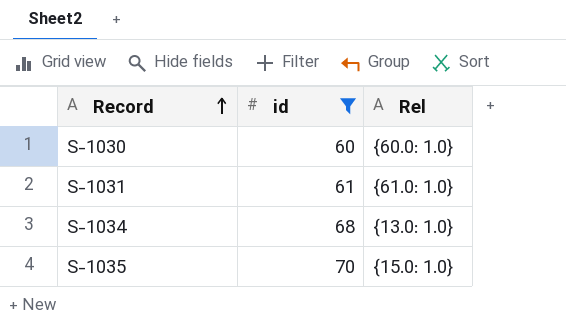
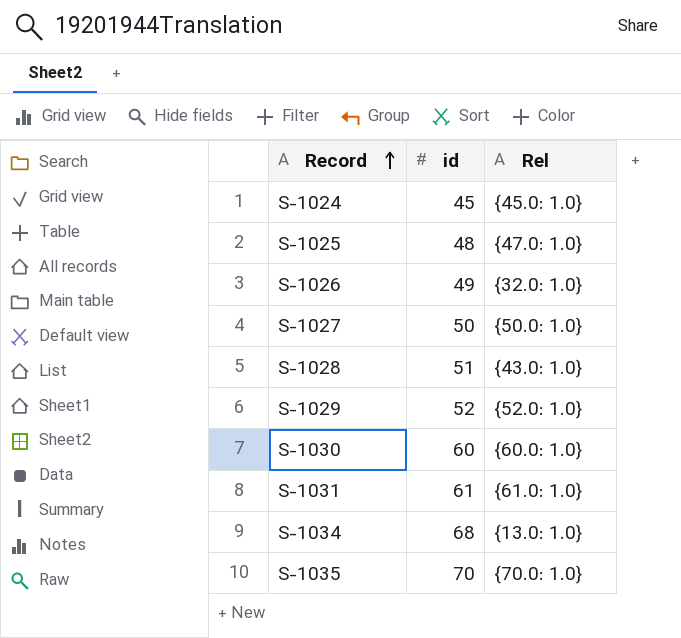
filter: id >= 60 -> none
S-1035 | Rel: {15.0: 1.0} -> {70.0: 1.0}

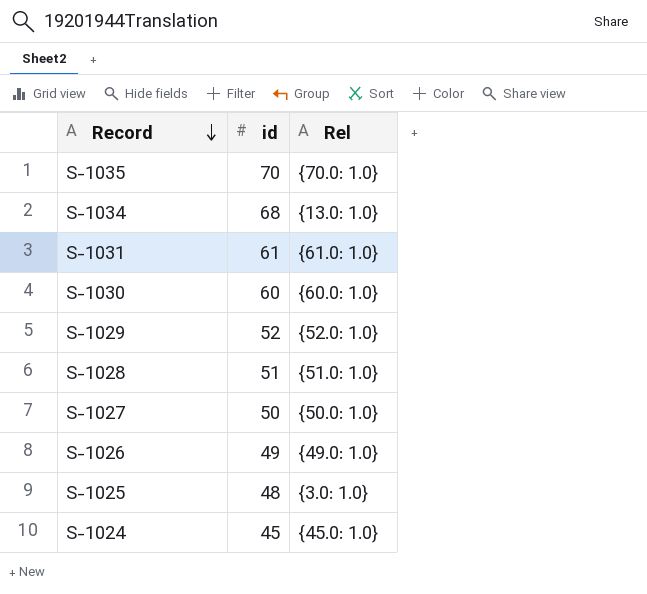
row order: Record ascending -> Record descending
S-1028 | Rel: {43.0: 1.0} -> {51.0: 1.0}
S-1026 | Rel: {32.0: 1.0} -> {49.0: 1.0}
S-1025 | Rel: {47.0: 1.0} -> {3.0: 1.0}

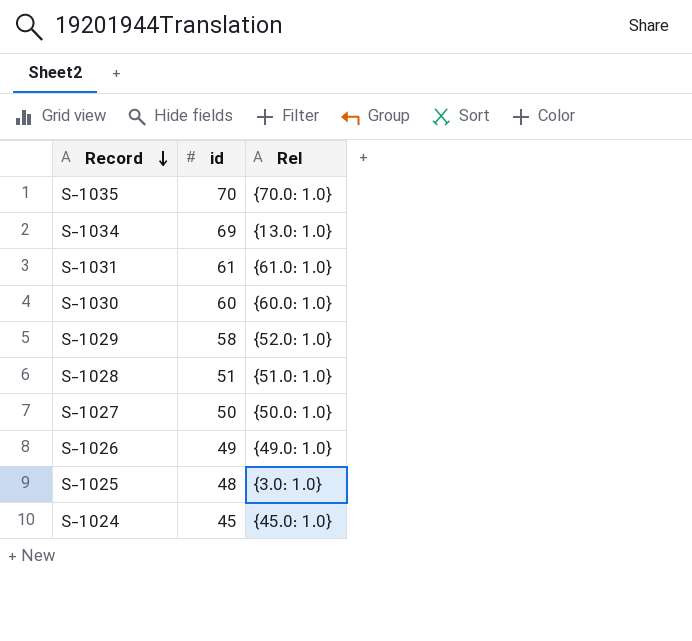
S-1034 | id: 68 -> 69
S-1029 | id: 52 -> 58

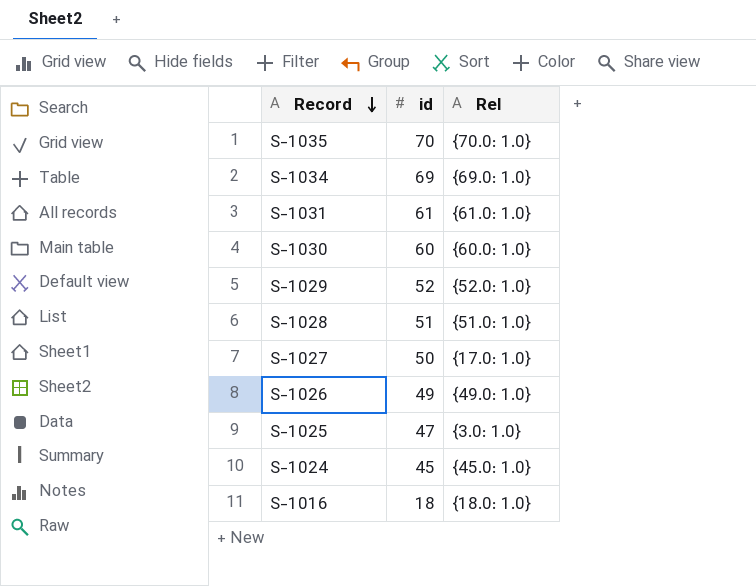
S-1034 | Rel: {13.0: 1.0} -> {69.0: 1.0}
S-1029 | id: 58 -> 52
S-1027 | Rel: {50.0: 1.0} -> {17.0: 1.0}
S-1025 | id: 48 -> 47
row S-1016: none -> 18 | {18.0: 1.0}

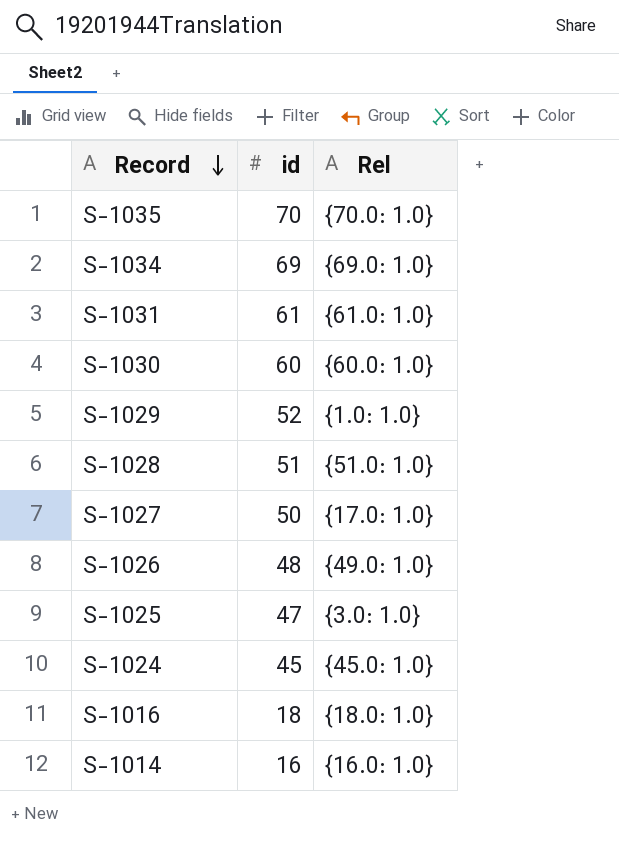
S-1029 | Rel: {52.0: 1.0} -> {1.0: 1.0}
S-1026 | id: 49 -> 48
row S-1014: none -> 16 | {16.0: 1.0}

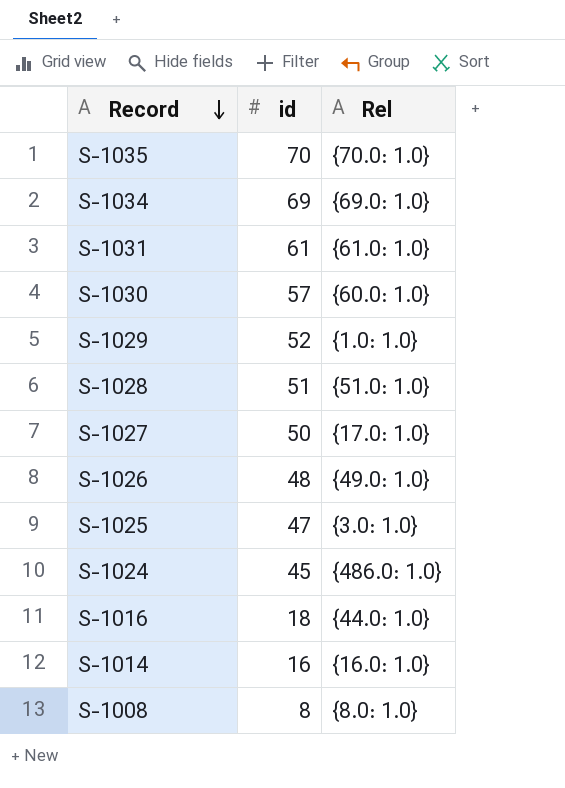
S-1030 | id: 60 -> 57
S-1024 | Rel: {45.0: 1.0} -> {486.0: 1.0}
S-1016 | Rel: {18.0: 1.0} -> {44.0: 1.0}
row S-1008: none -> 8 | {8.0: 1.0}

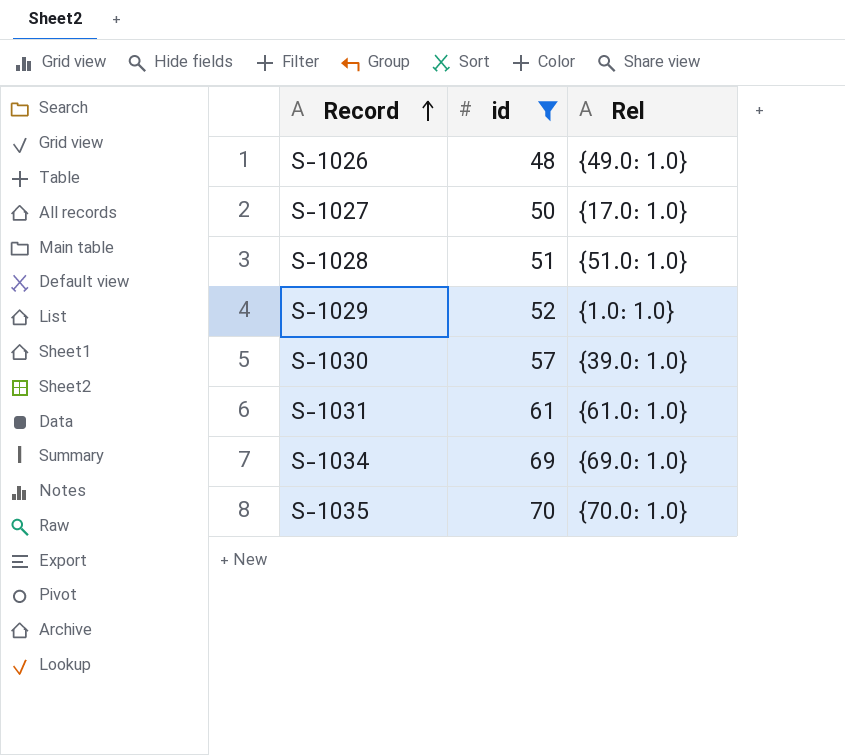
filter: none -> id >= 48
row order: Record descending -> Record ascending
S-1030 | Rel: {60.0: 1.0} -> {39.0: 1.0}

